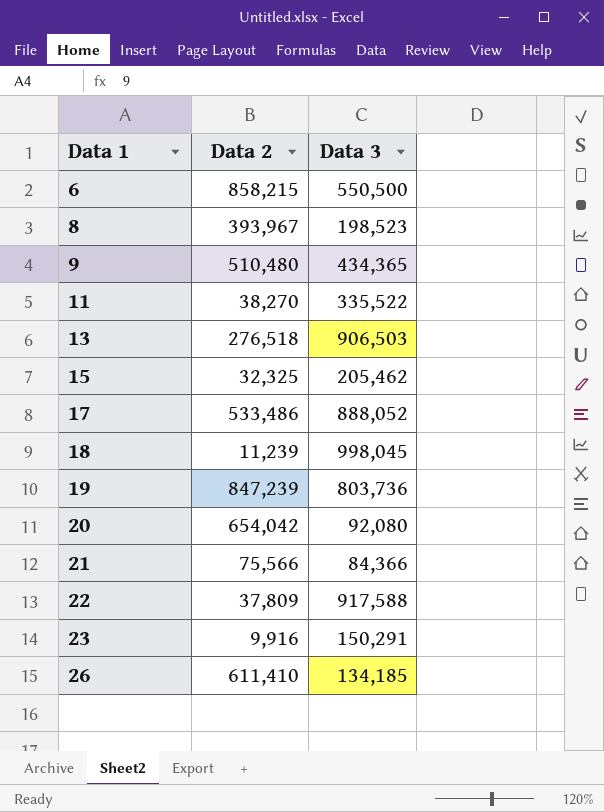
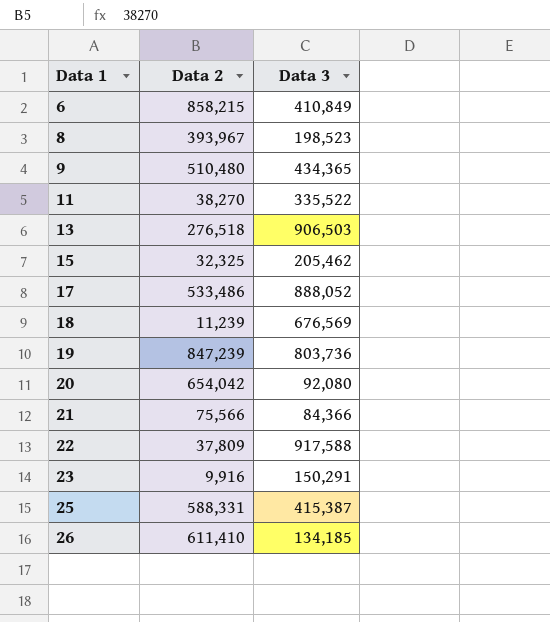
6 | Data 3: 550,500 -> 410,849
18 | Data 3: 998,045 -> 676,569
row 25: none -> 588,331 | 415,387

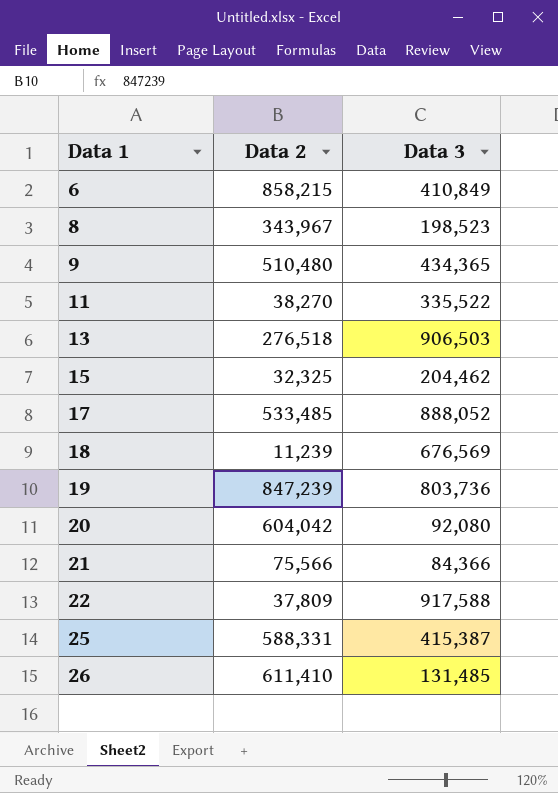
row 23: 9,916 | 150,291 -> none
8 | Data 2: 393,967 -> 343,967
15 | Data 3: 205,462 -> 204,462
17 | Data 2: 533,486 -> 533,485
20 | Data 2: 654,042 -> 604,042
26 | Data 3: 134,185 -> 131,485

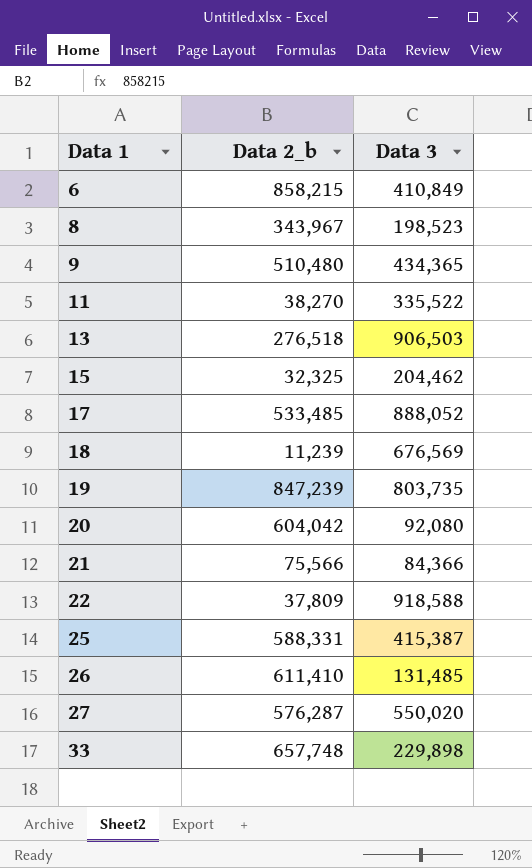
column name: Data 2 -> Data 2_b
19 | Data 3: 803,736 -> 803,735
22 | Data 3: 917,588 -> 918,588
row 27: none -> 576,287 | 550,020
row 33: none -> 657,748 | 229,898

